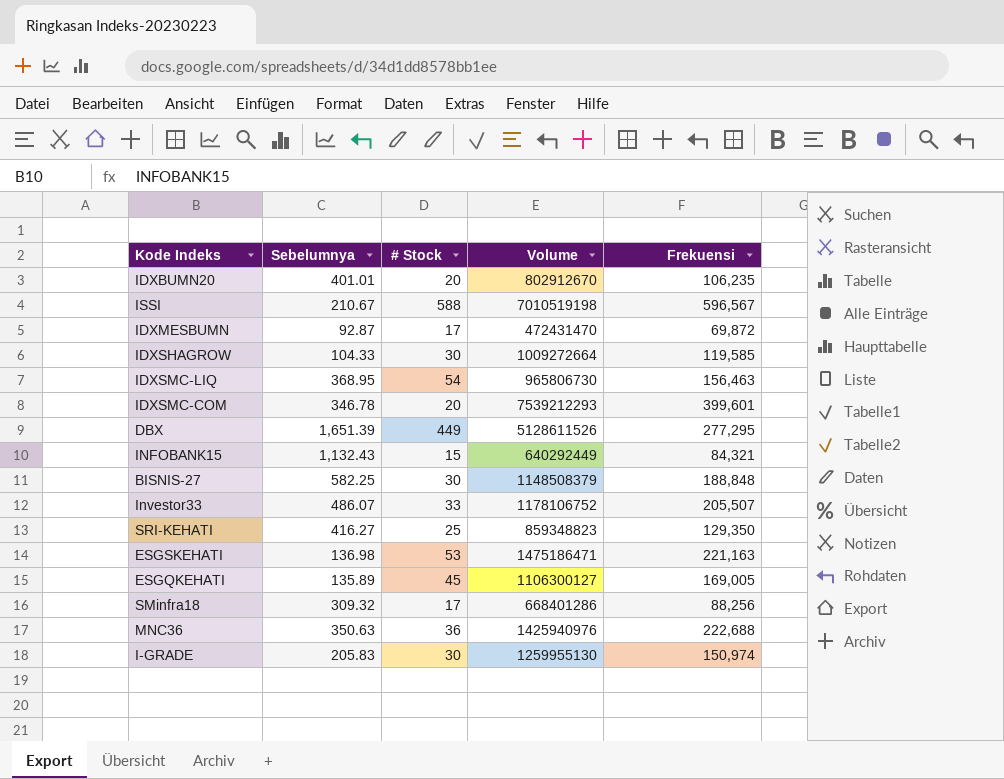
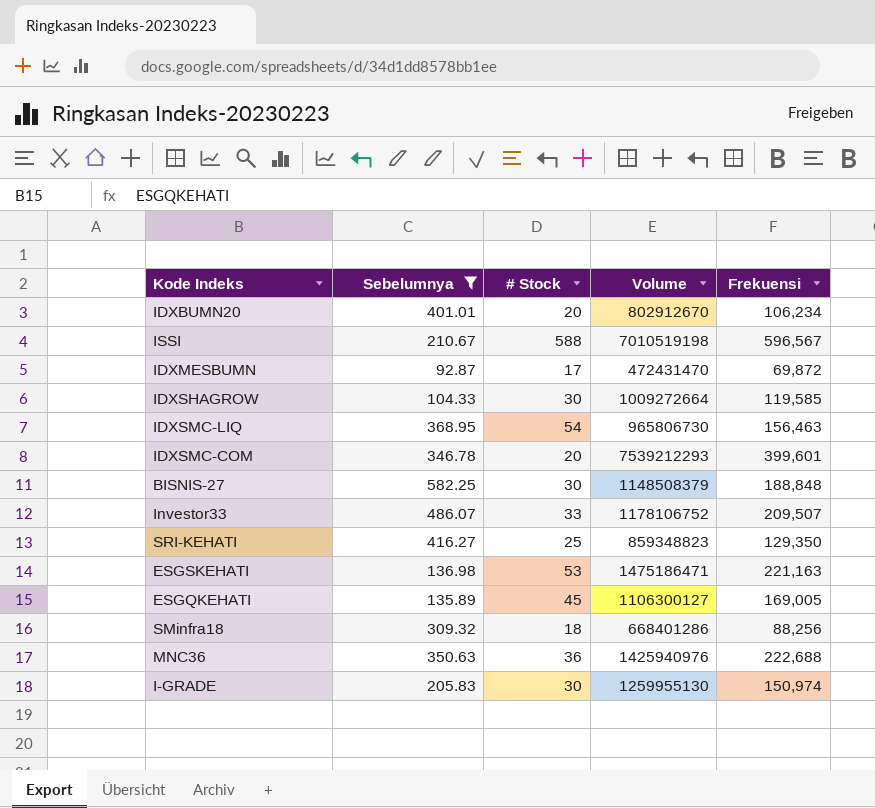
filter: none -> Sebelumnya <= 582.25
IDXBUMN20 | Frekuensi: 106,235 -> 106,234
Investor33 | Frekuensi: 205,507 -> 209,507
SMinfra18 | # Stock: 17 -> 18

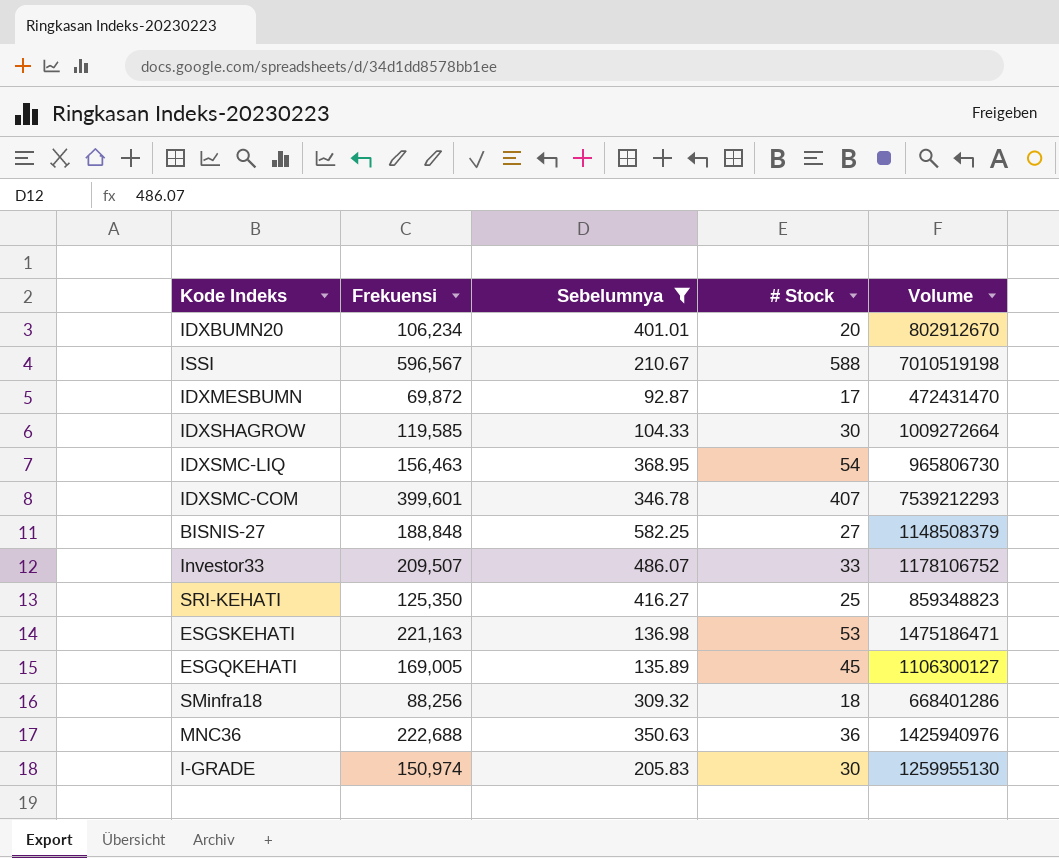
column Frekuensi | position: 5 -> 2
IDXSMC-COM | # Stock: 20 -> 407
BISNIS-27 | # Stock: 30 -> 27
SRI-KEHATI | Frekuensi: 129,350 -> 125,350

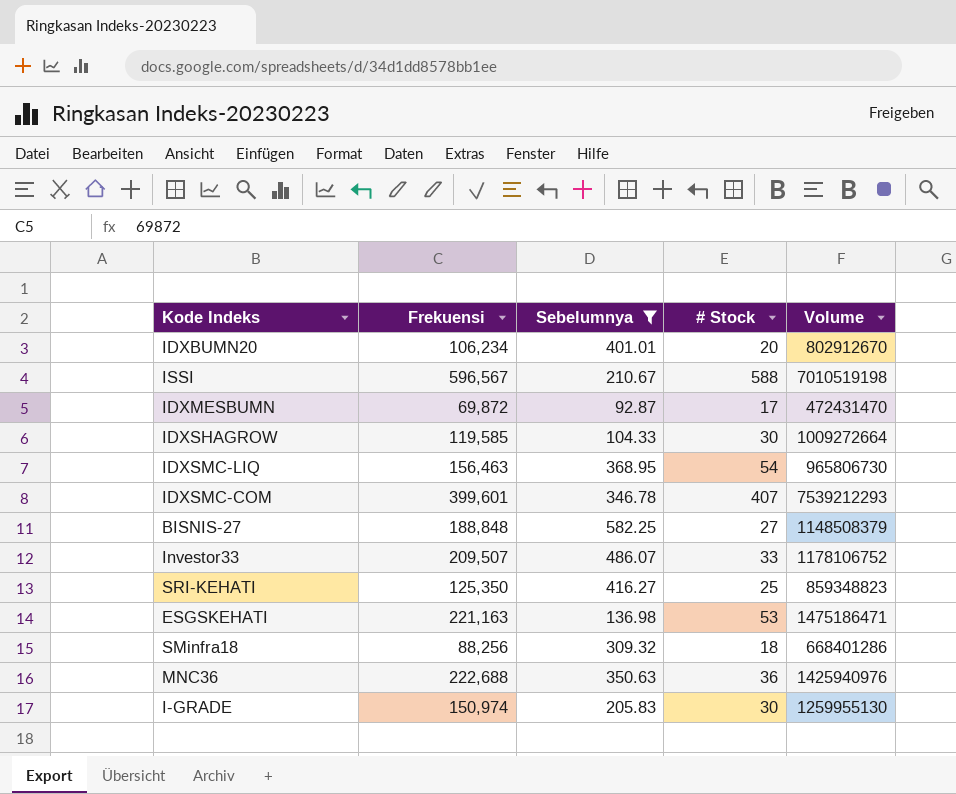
row ESGQKEHATI: 169,005 | 135.89 | 45 | 1106300127 -> none

